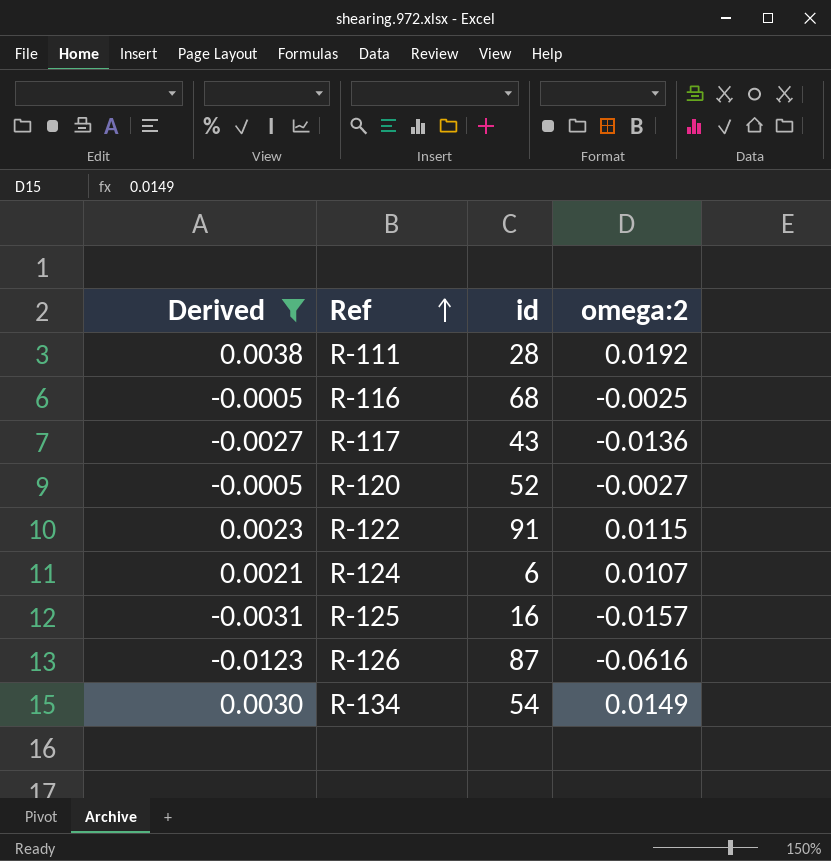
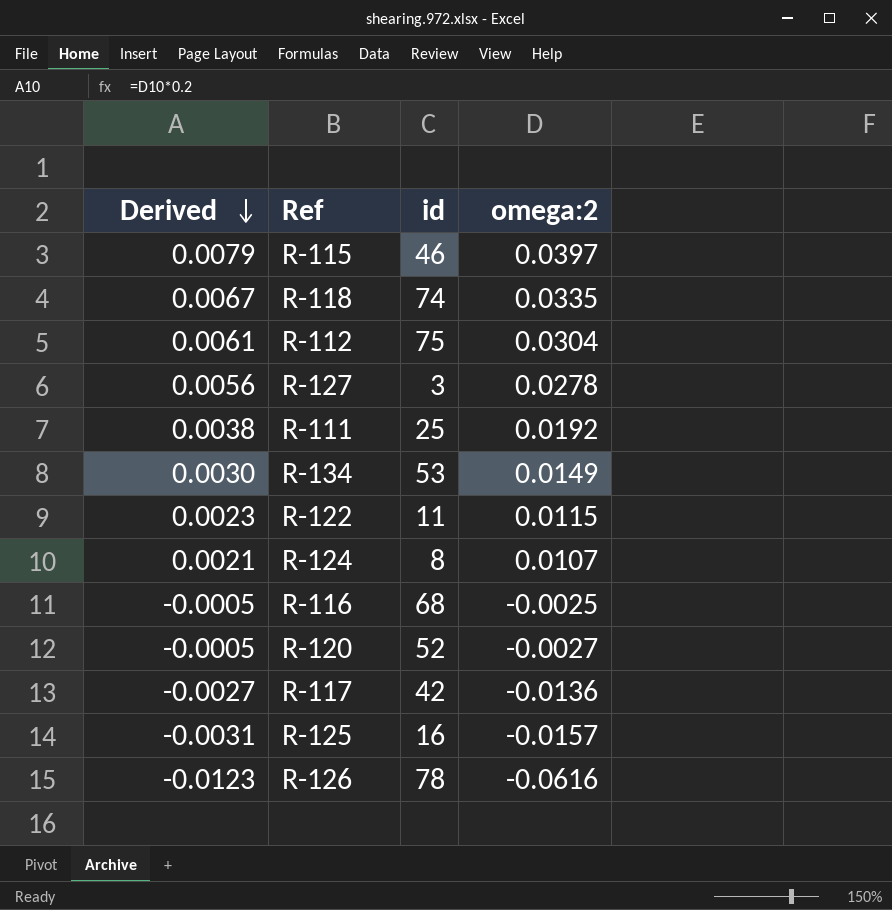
filter: Derived <= 0.0038 -> none
row order: Ref ascending -> Derived descending
R-111 | id: 28 -> 25
R-134 | id: 54 -> 53
R-122 | id: 91 -> 11
R-124 | id: 6 -> 8
R-117 | id: 43 -> 42
R-126 | id: 87 -> 78

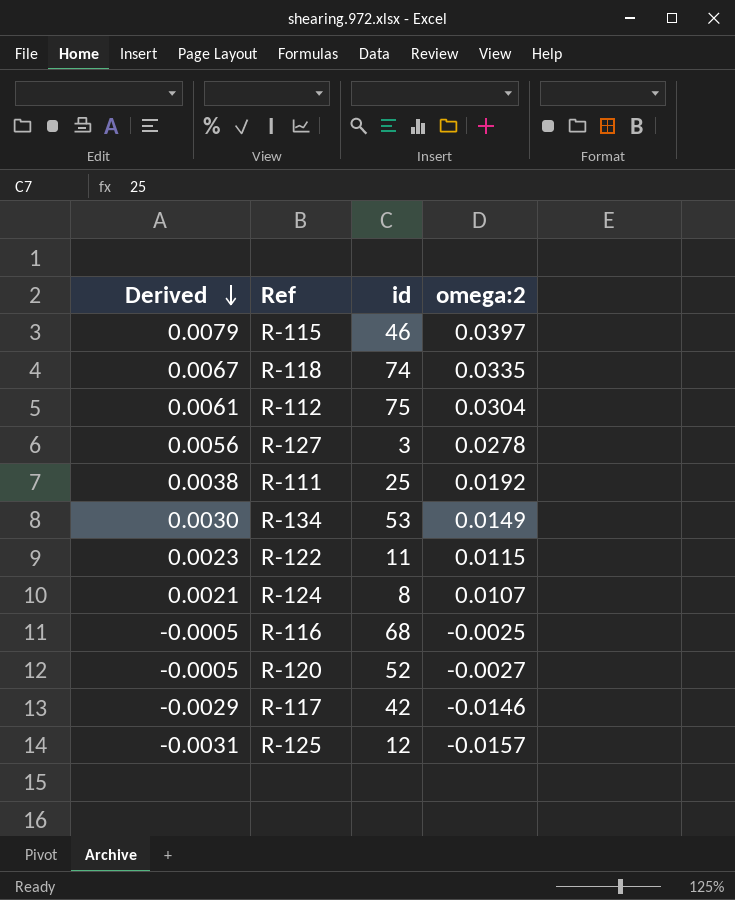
row R-126: -0.0123 | 78 | -0.0616 -> none
R-117 | Derived: -0.0027 -> -0.0029
R-117 | omega:2: -0.0136 -> -0.0146
R-125 | id: 16 -> 12

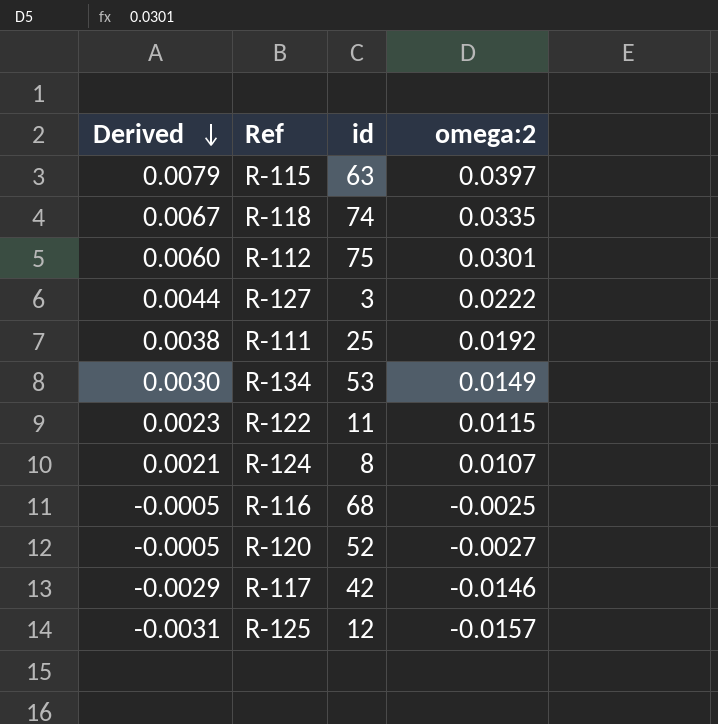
R-115 | id: 46 -> 63
R-112 | Derived: 0.0061 -> 0.0060
R-112 | omega:2: 0.0304 -> 0.0301
R-127 | Derived: 0.0056 -> 0.0044
R-127 | omega:2: 0.0278 -> 0.0222

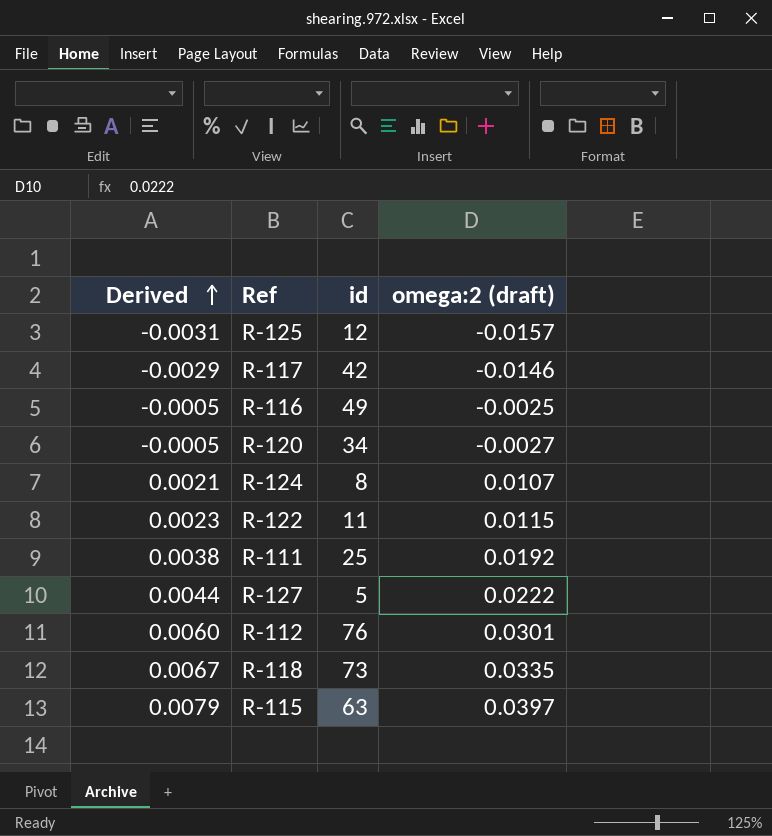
row order: Derived descending -> Derived ascending
column name: omega:2 -> omega:2 (draft)
row R-134: 0.0030 | 53 | 0.0149 -> none
R-116 | id: 68 -> 49
R-120 | id: 52 -> 34
R-127 | id: 3 -> 5
R-112 | id: 75 -> 76
R-118 | id: 74 -> 73

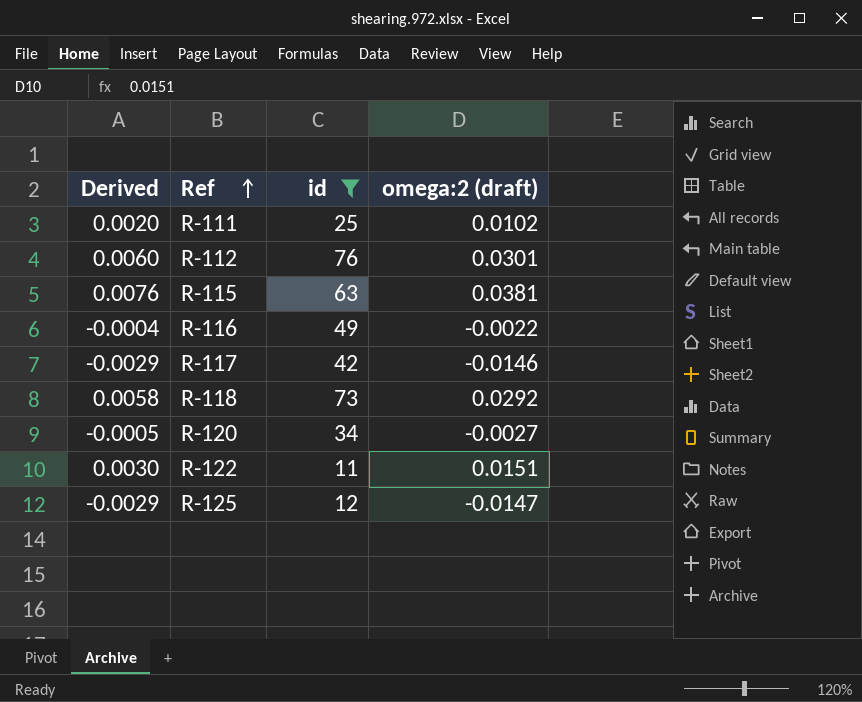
filter: none -> id >= 11
row order: Derived ascending -> Ref ascending
R-111 | Derived: 0.0038 -> 0.0020
R-111 | omega:2 (draft): 0.0192 -> 0.0102
R-115 | Derived: 0.0079 -> 0.0076
R-115 | omega:2 (draft): 0.0397 -> 0.0381
R-116 | Derived: -0.0005 -> -0.0004
R-116 | omega:2 (draft): -0.0025 -> -0.0022
R-118 | Derived: 0.0067 -> 0.0058
R-118 | omega:2 (draft): 0.0335 -> 0.0292
R-122 | Derived: 0.0023 -> 0.0030
R-122 | omega:2 (draft): 0.0115 -> 0.0151
R-125 | Derived: -0.0031 -> -0.0029
R-125 | omega:2 (draft): -0.0157 -> -0.0147

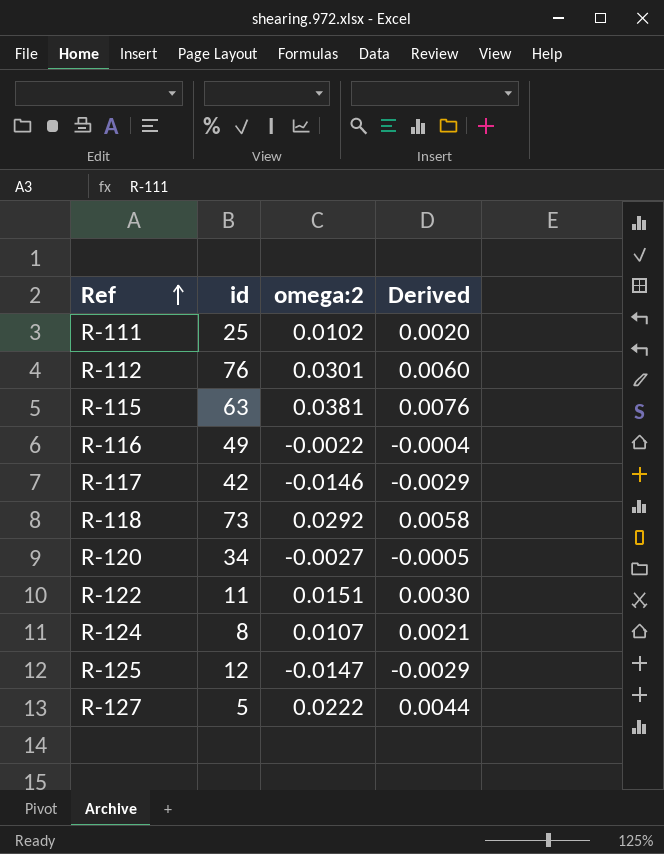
filter: id >= 11 -> none
column name: omega:2 (draft) -> omega:2
column Derived | position: 1 -> 4

